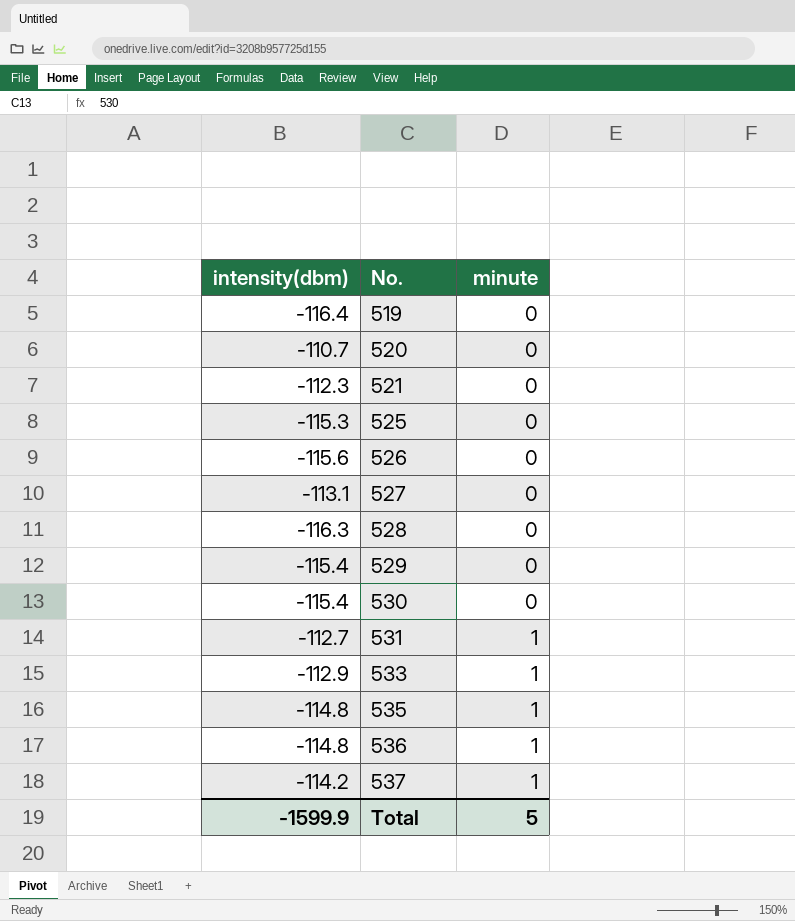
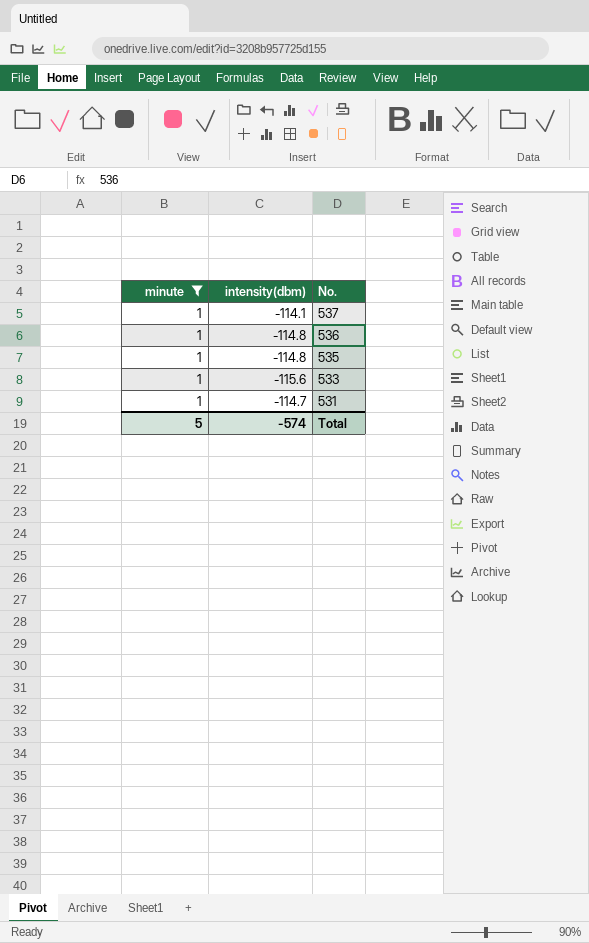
filter: none -> minute = 1
row order: No. ascending -> No. descending
column minute | position: 3 -> 1
537 | intensity(dbm): -114.2 -> -114.1
533 | intensity(dbm): -112.9 -> -115.6
531 | intensity(dbm): -112.7 -> -114.7
Total | intensity(dbm): -1599.9 -> -574

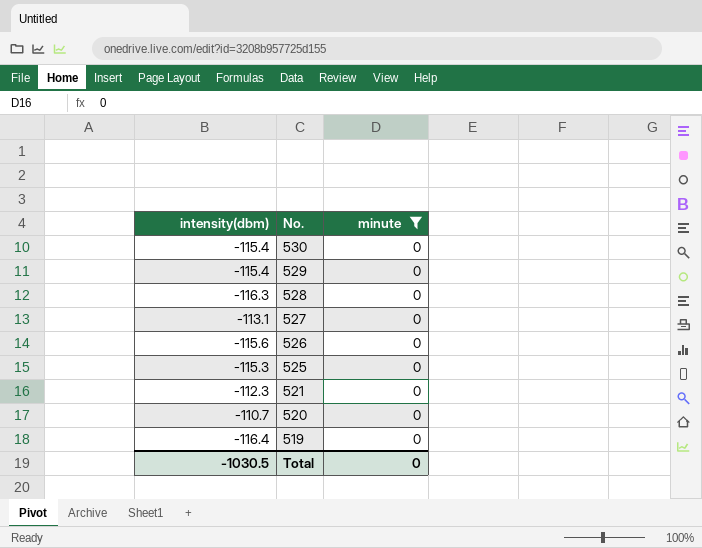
filter: minute = 1 -> minute = 0
column minute | position: 1 -> 3
Total | intensity(dbm): -574 -> -1030.5
Total | minute: 5 -> 0

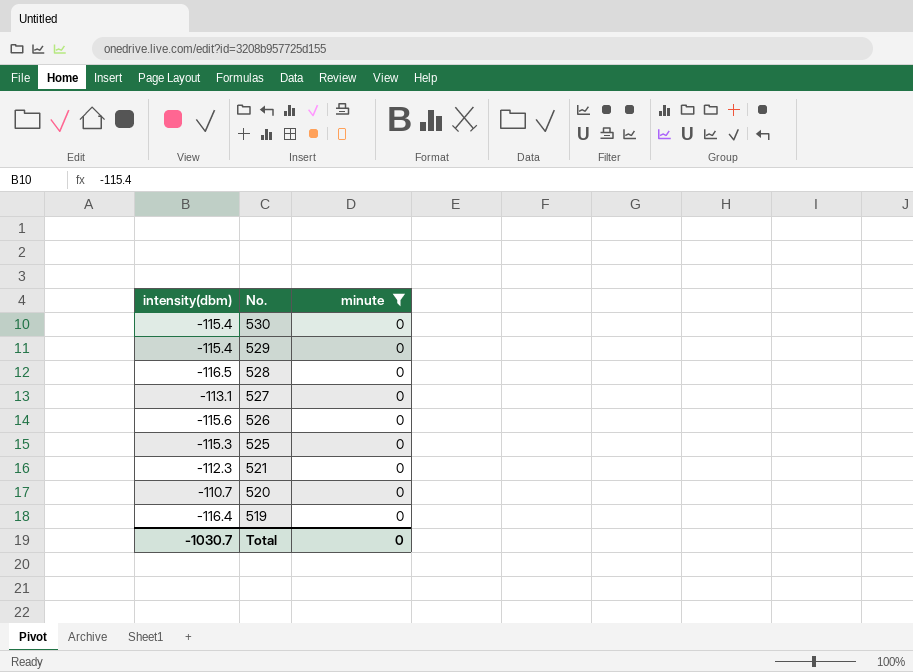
528 | intensity(dbm): -116.3 -> -116.5
Total | intensity(dbm): -1030.5 -> -1030.7

